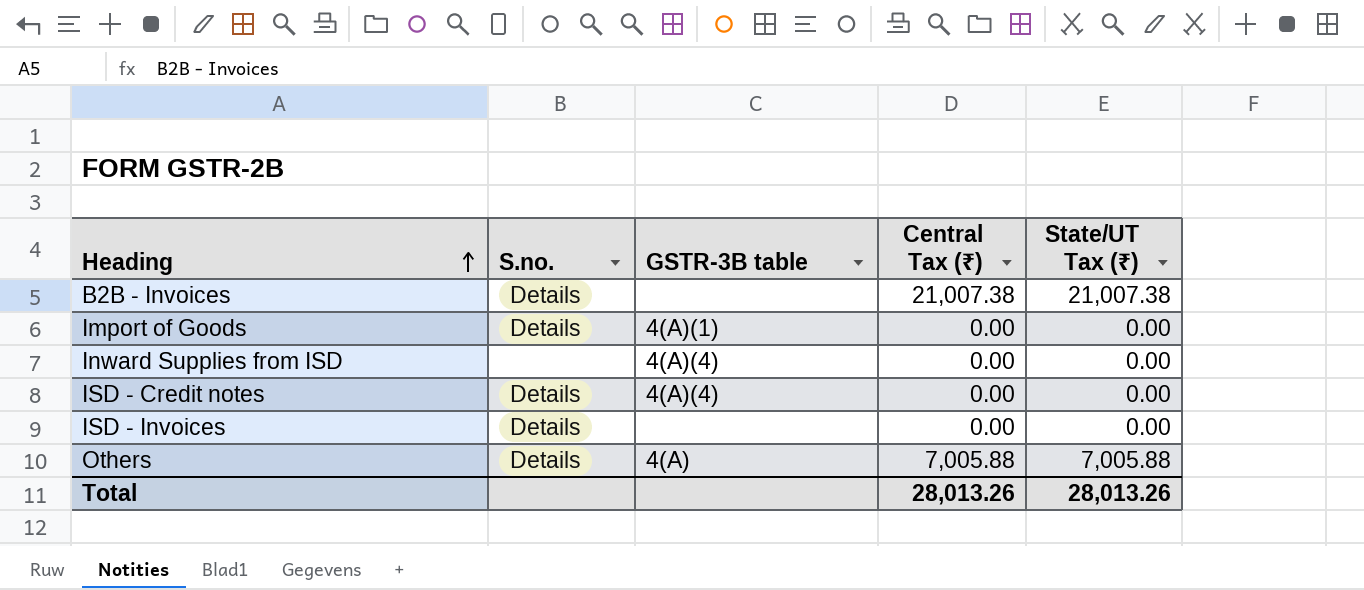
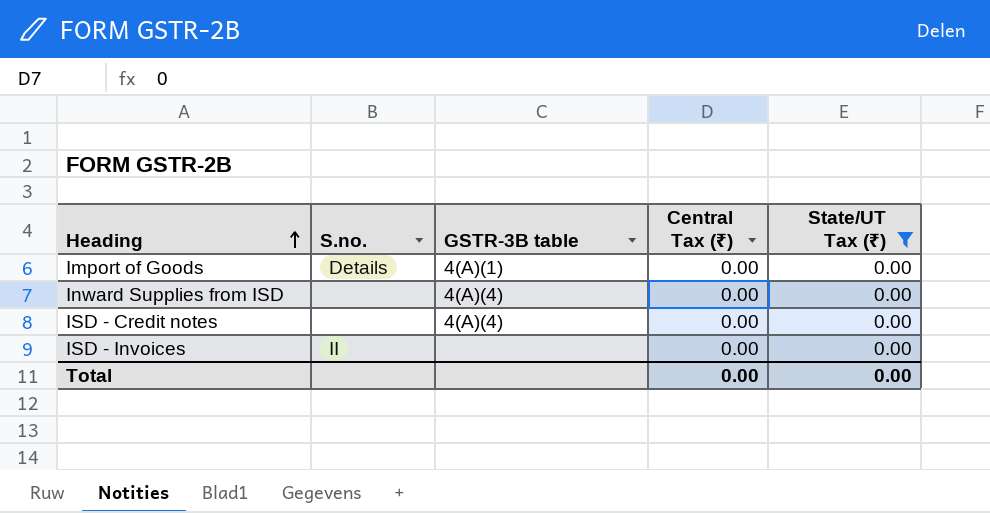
filter: none -> State/UT Tax (₹) = 0.00
ISD - Credit notes | S.no.: Details -> none
ISD - Invoices | S.no.: Details -> II
Total | Central Tax (₹): 28,013.26 -> 0.00
Total | State/UT Tax (₹): 28,013.26 -> 0.00

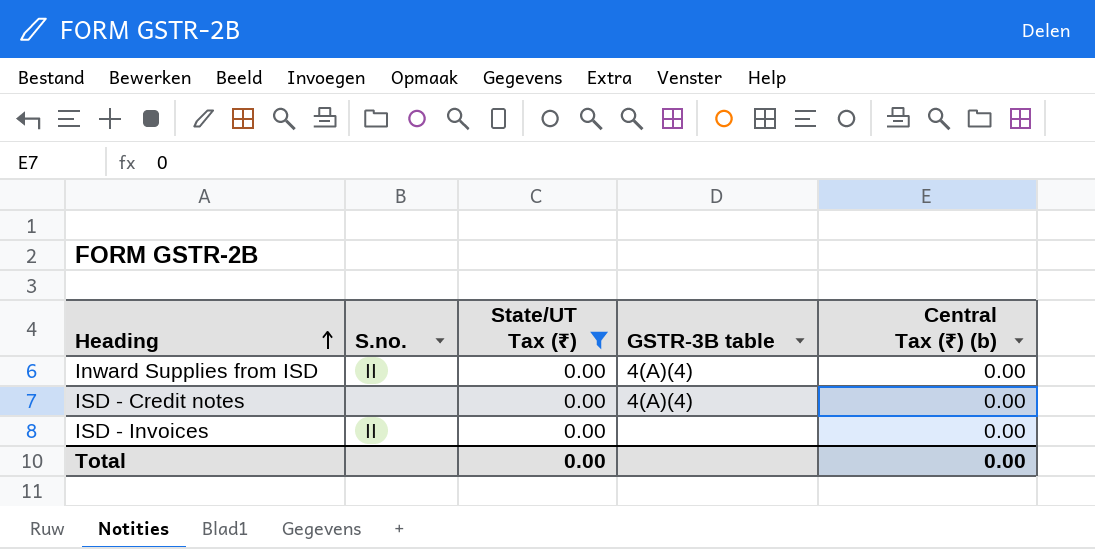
column State/UT Tax (₹) | position: 5 -> 3
column name: Central Tax (₹) -> Central Tax (₹) (b)
row Import of Goods: Details | 4(A)(1) | 0.00 | 0.00 -> none
Inward Supplies from ISD | S.no.: none -> II

